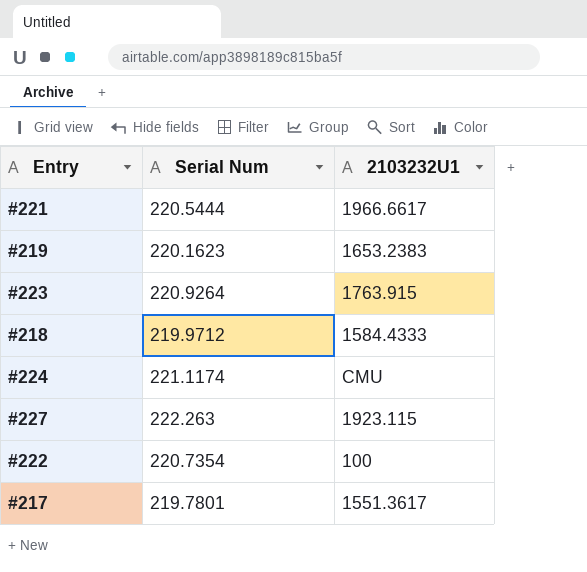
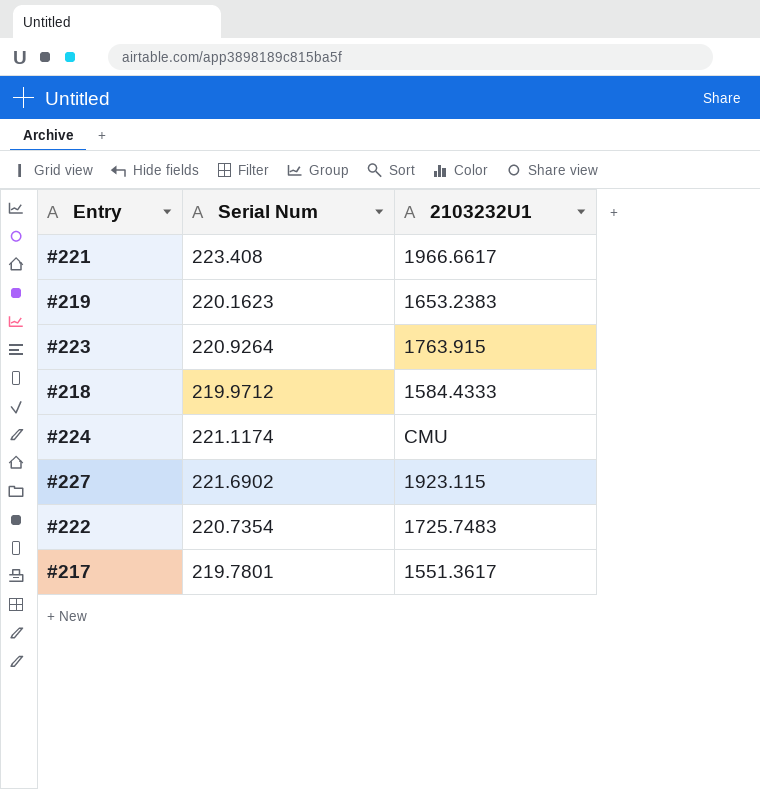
#221 | Serial Num: 220.5444 -> 223.408
#227 | Serial Num: 222.263 -> 221.6902
#222 | 2103232U1: 100 -> 1725.7483

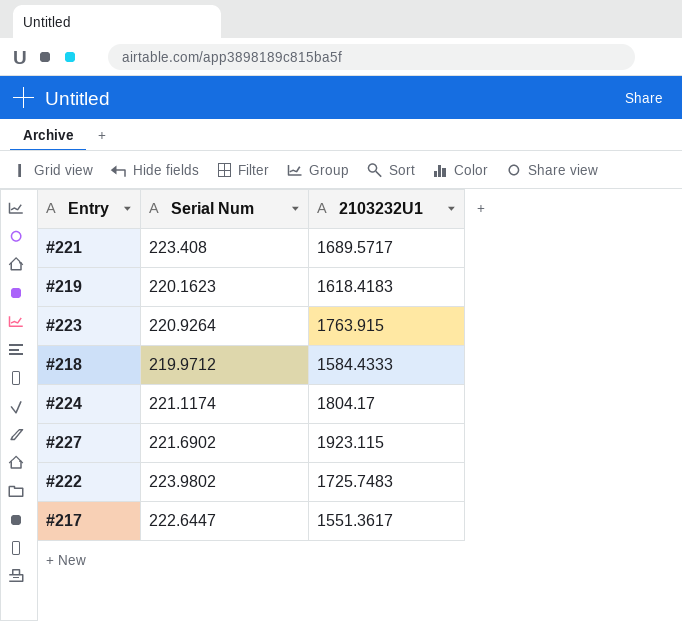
#221 | 2103232U1: 1966.6617 -> 1689.5717
#219 | 2103232U1: 1653.2383 -> 1618.4183
#224 | 2103232U1: CMU -> 1804.17
#222 | Serial Num: 220.7354 -> 223.9802
#217 | Serial Num: 219.7801 -> 222.6447

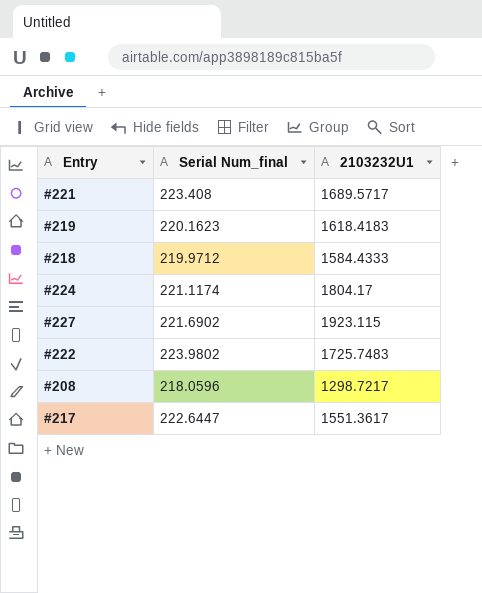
column name: Serial Num -> Serial Num_final
row #223: 220.9264 | 1763.915 -> none
row #208: none -> 218.0596 | 1298.7217

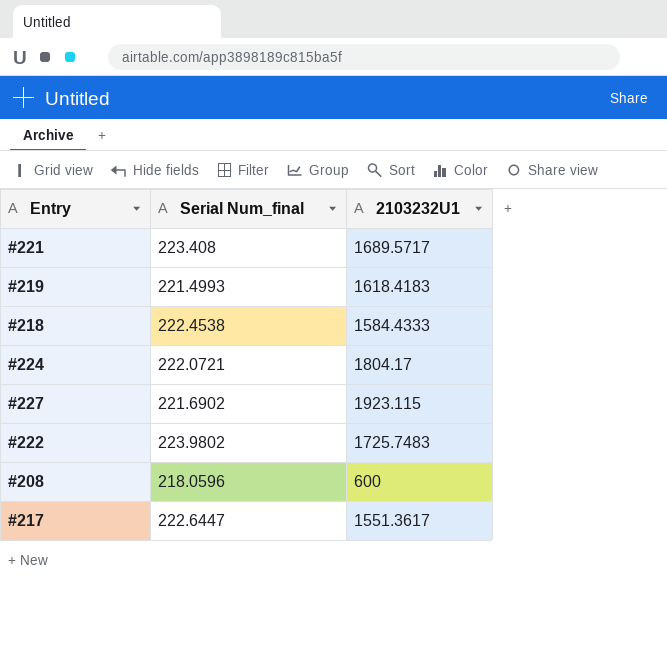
#219 | Serial Num_final: 220.1623 -> 221.4993
#218 | Serial Num_final: 219.9712 -> 222.4538
#224 | Serial Num_final: 221.1174 -> 222.0721
#208 | 2103232U1: 1298.7217 -> 600

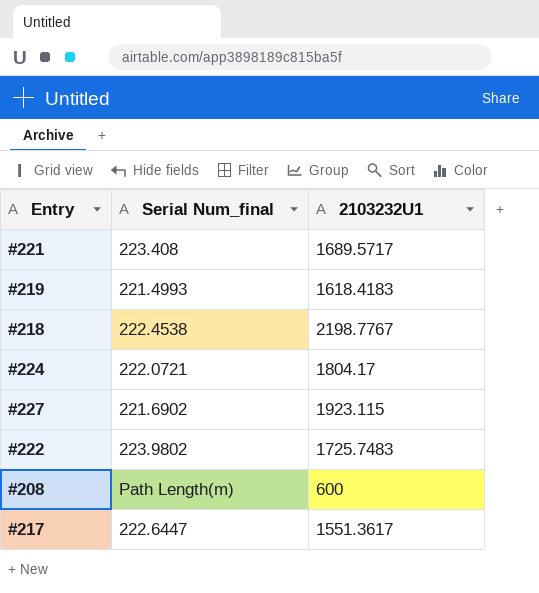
#218 | 2103232U1: 1584.4333 -> 2198.7767
#208 | Serial Num_final: 218.0596 -> Path Length(m)

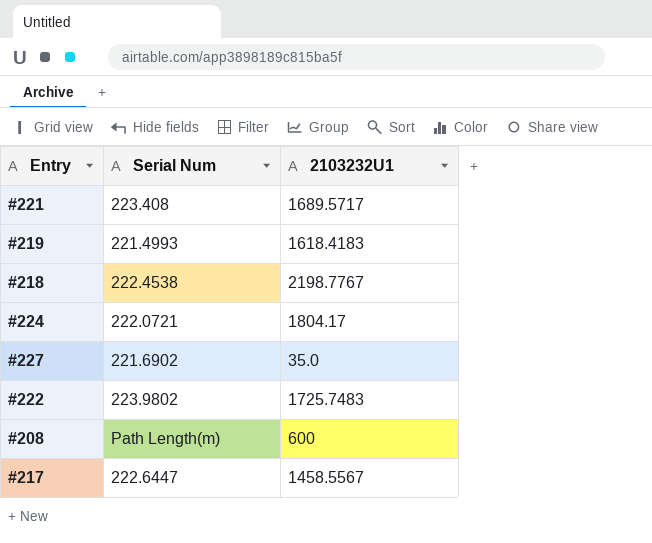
column name: Serial Num_final -> Serial Num
#227 | 2103232U1: 1923.115 -> 35.0
#217 | 2103232U1: 1551.3617 -> 1458.5567

